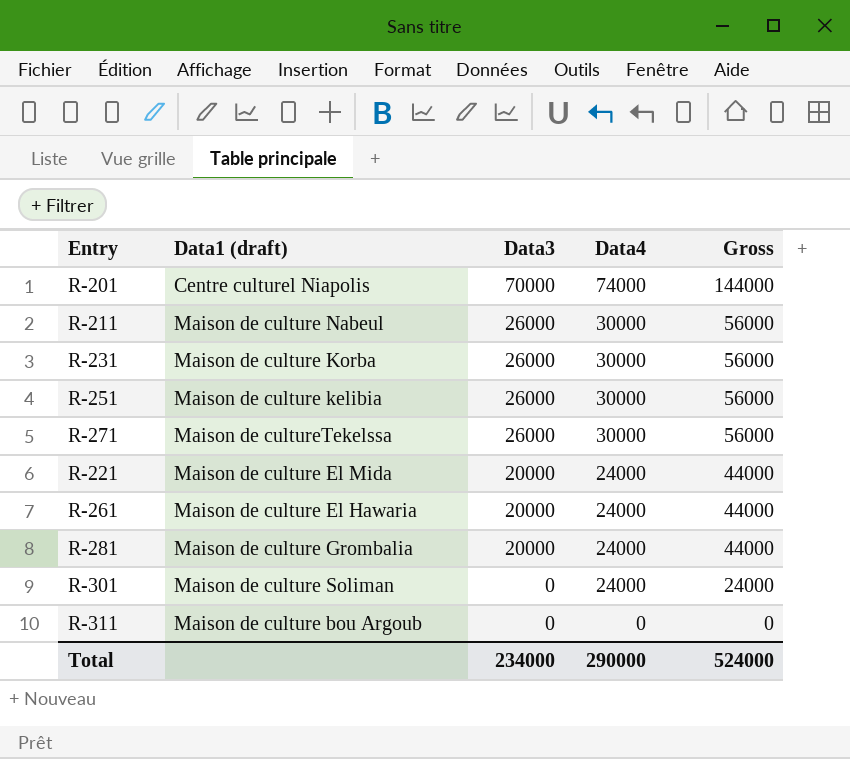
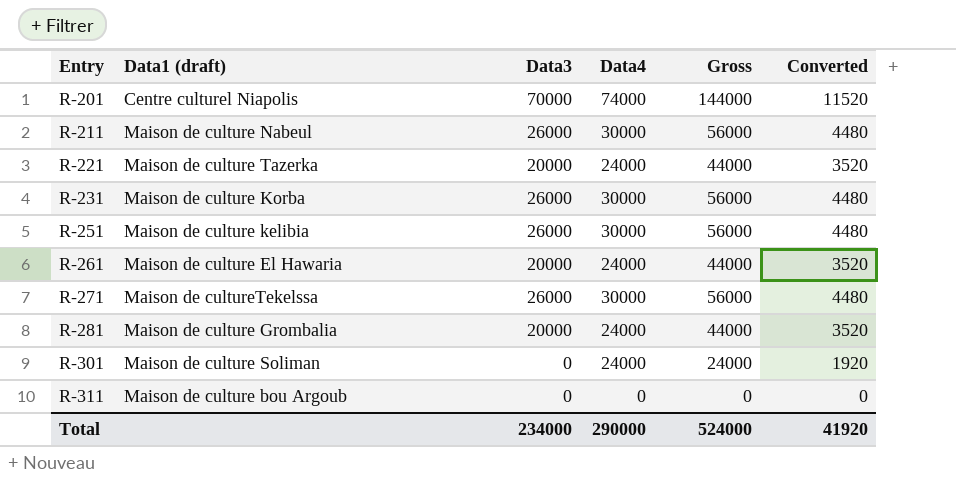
row order: Data3 descending -> Entry ascending
column Converted | formula: none -> [Gross] * 0.08
R-221 | Data1 (draft): Maison de culture El Mida -> Maison de culture Tazerka

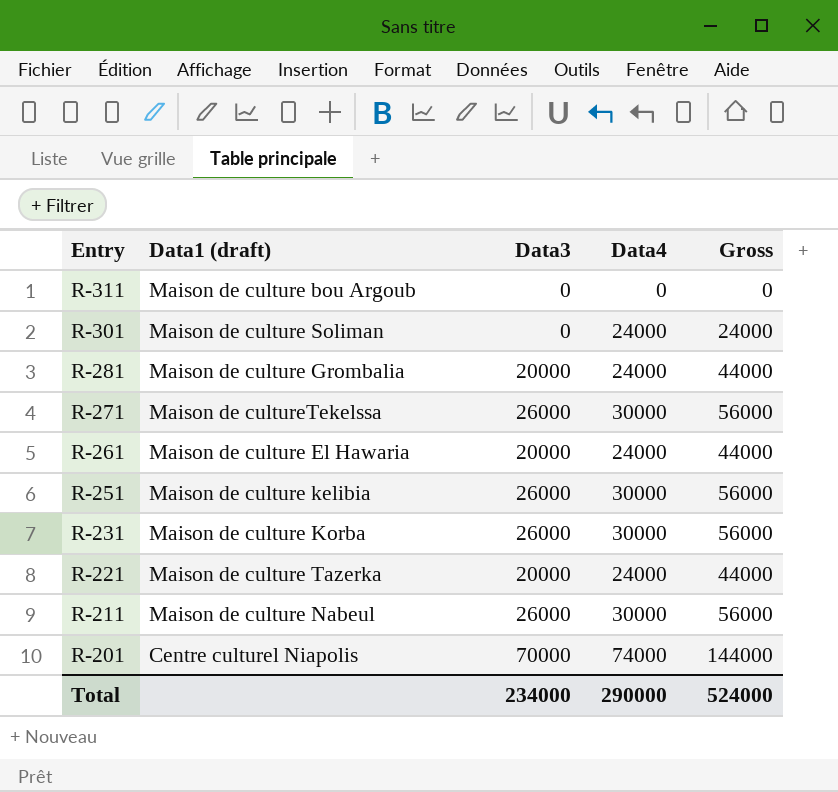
row order: Entry ascending -> Entry descending
column Converted | formula: [Gross] * 0.08 -> none

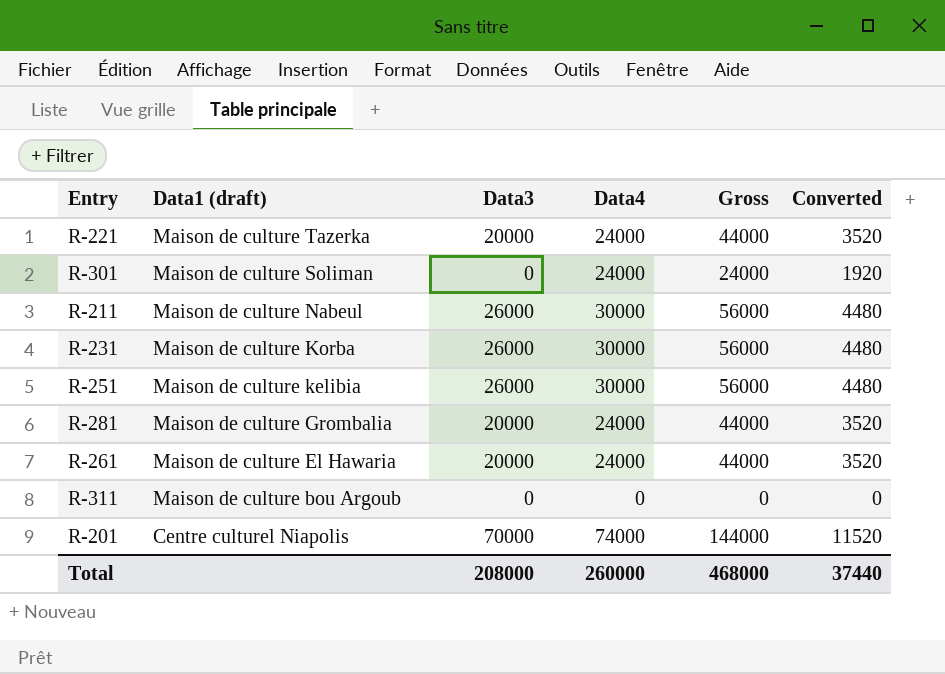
row order: Entry descending -> Data1 (draft) descending
column Converted | formula: none -> [Gross] * 0.08
row R-271: Maison de cultureTekelssa | 26000 | 30000 | 56000 -> none
Total | Data3: 234000 -> 208000
Total | Data4: 290000 -> 260000
Total | Gross: 524000 -> 468000

